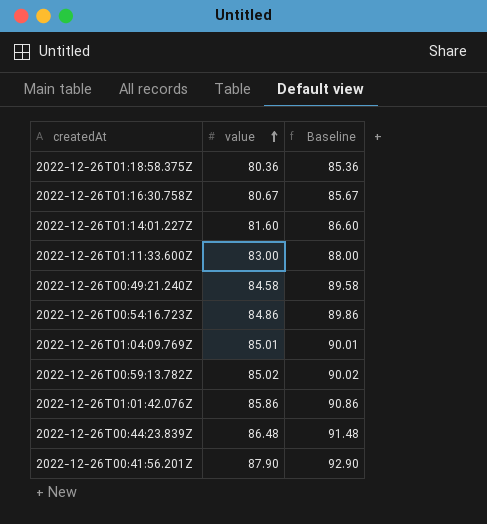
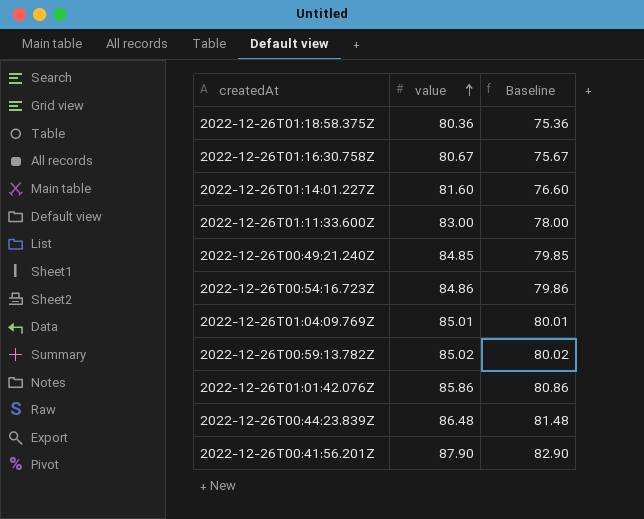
column Baseline | formula: [value] + 5 -> [value] - 5
2022-12-26T00:49:21.240Z | value: 84.58 -> 84.85

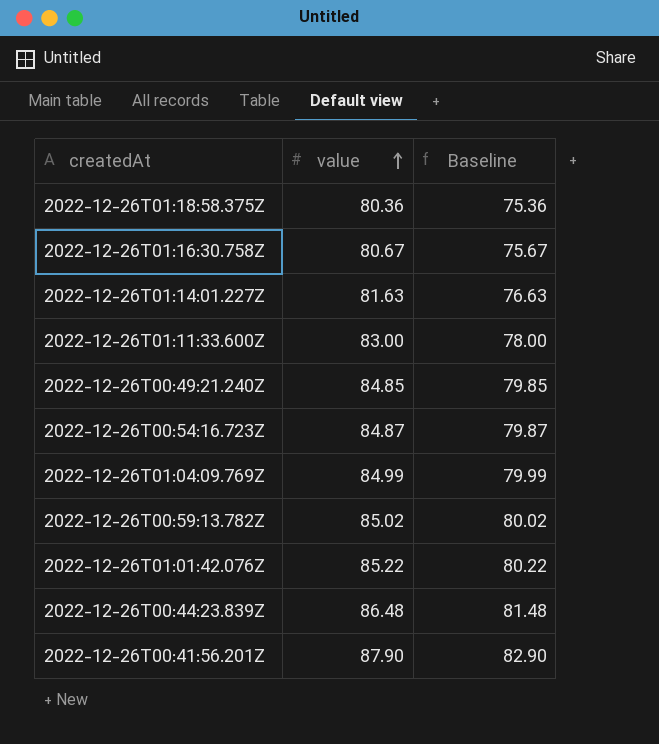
2022-12-26T01:14:01.227Z | value: 81.60 -> 81.63
2022-12-26T01:14:01.227Z | Baseline: 76.60 -> 76.63
2022-12-26T00:54:16.723Z | value: 84.86 -> 84.87
2022-12-26T00:54:16.723Z | Baseline: 79.86 -> 79.87
2022-12-26T01:04:09.769Z | value: 85.01 -> 84.99
2022-12-26T01:04:09.769Z | Baseline: 80.01 -> 79.99
2022-12-26T01:01:42.076Z | value: 85.86 -> 85.22
2022-12-26T01:01:42.076Z | Baseline: 80.86 -> 80.22

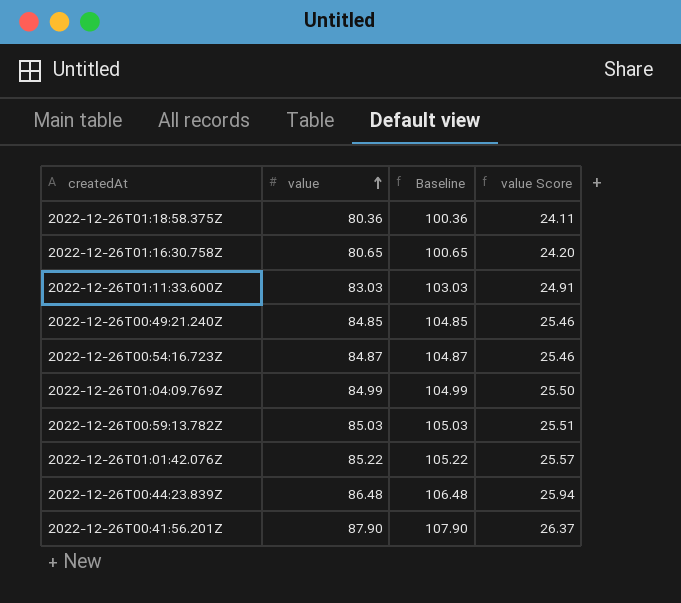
column Baseline | formula: [value] - 5 -> [value] + 20
column value Score | formula: none -> [value] * 0.3
row 2022-12-26T01:14:01.227Z: 81.63 | 76.63 -> none
2022-12-26T01:16:30.758Z | value: 80.67 -> 80.65
2022-12-26T01:11:33.600Z | value: 83.00 -> 83.03
2022-12-26T00:59:13.782Z | value: 85.02 -> 85.03

